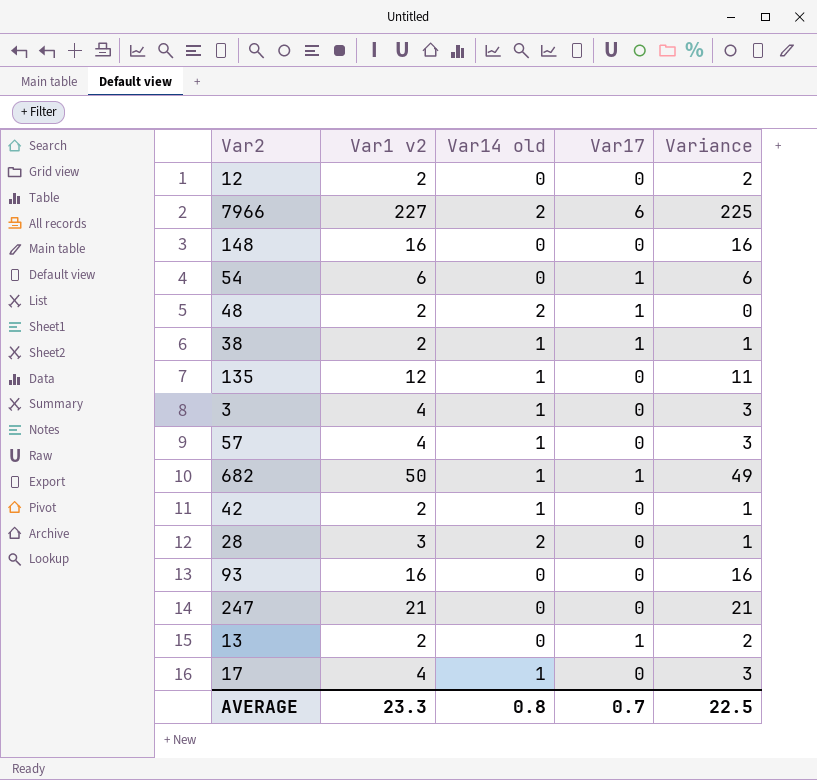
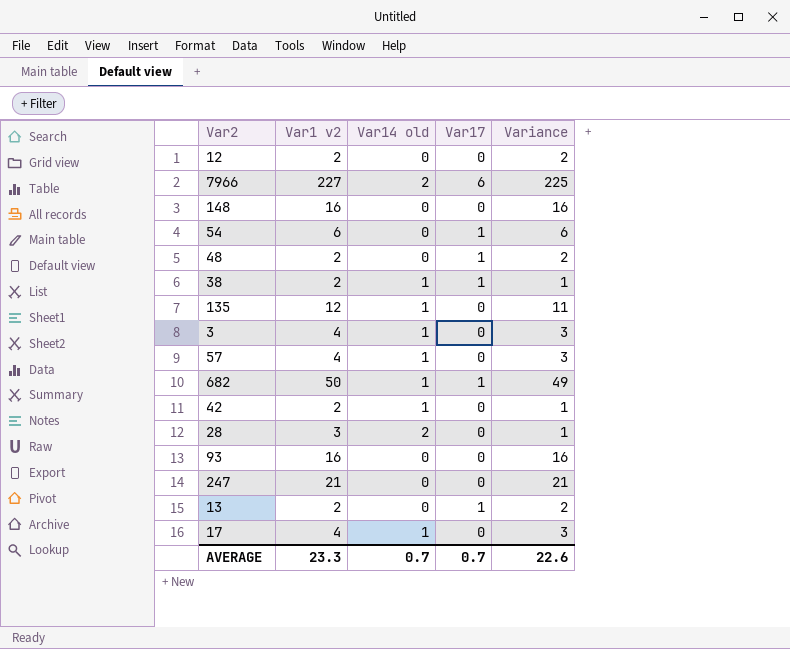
48 | Var14 old: 2 -> 0
48 | Variance: 0 -> 2
AVERAGE | Var14 old: 0.8 -> 0.7
AVERAGE | Variance: 22.5 -> 22.6

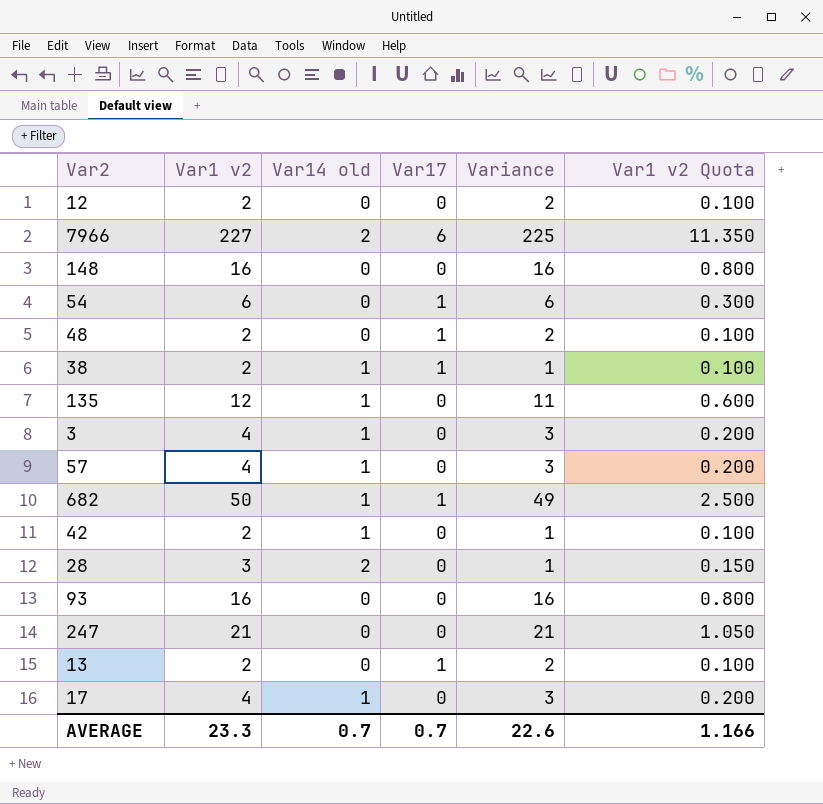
column Var1 v2 Quota | formula: none -> [Var1 v2] * 0.05

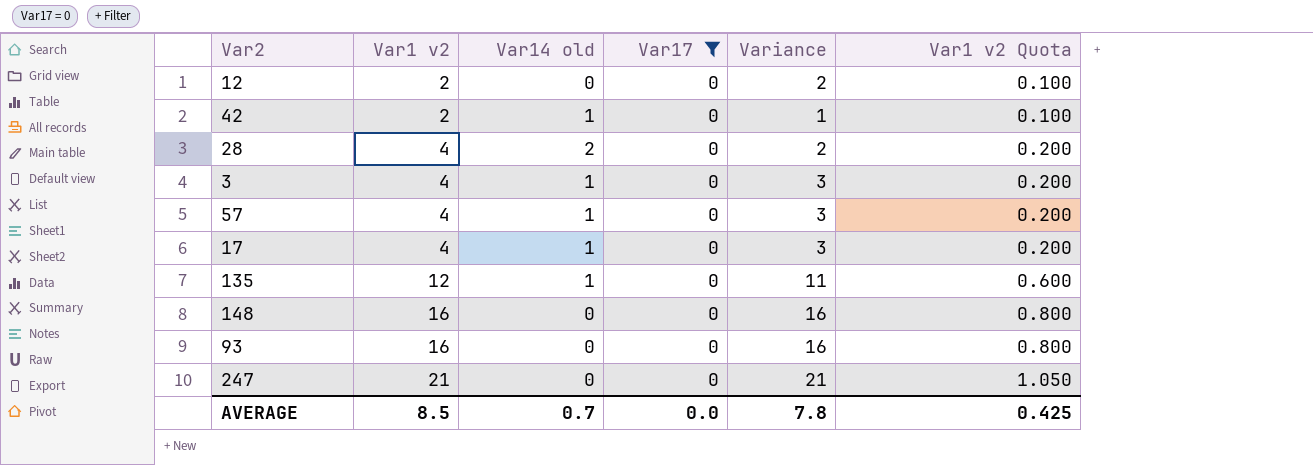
filter: none -> Var17 = 0
row order: none -> Var1 v2 ascending
28 | Var1 v2: 3 -> 4
28 | Variance: 1 -> 2
28 | Var1 v2 Quota: 0.150 -> 0.200
AVERAGE | Var1 v2: 23.3 -> 8.5
AVERAGE | Var17: 0.7 -> 0.0
AVERAGE | Variance: 22.6 -> 7.8
AVERAGE | Var1 v2 Quota: 1.166 -> 0.425

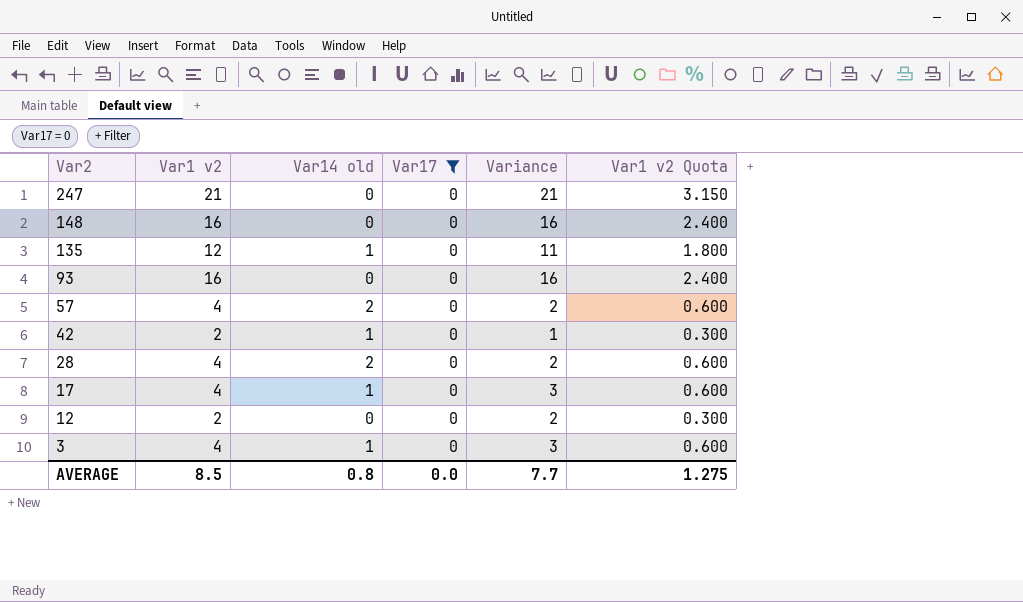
row order: Var1 v2 ascending -> Var2 descending
column Var1 v2 Quota | formula: [Var1 v2] * 0.05 -> [Var1 v2] * 0.15
57 | Var14 old: 1 -> 2
57 | Variance: 3 -> 2
AVERAGE | Var14 old: 0.7 -> 0.8
AVERAGE | Variance: 7.8 -> 7.7
AVERAGE | Var1 v2 Quota: 0.425 -> 1.275

